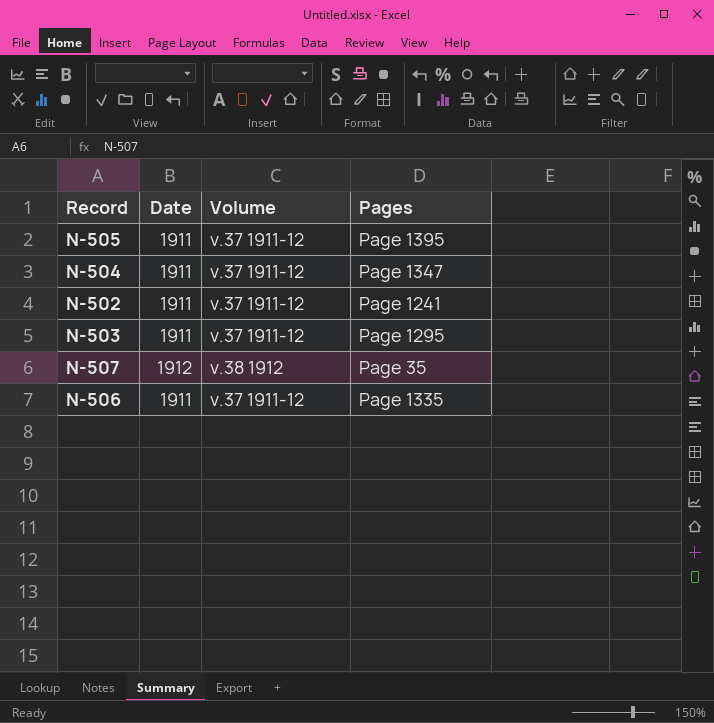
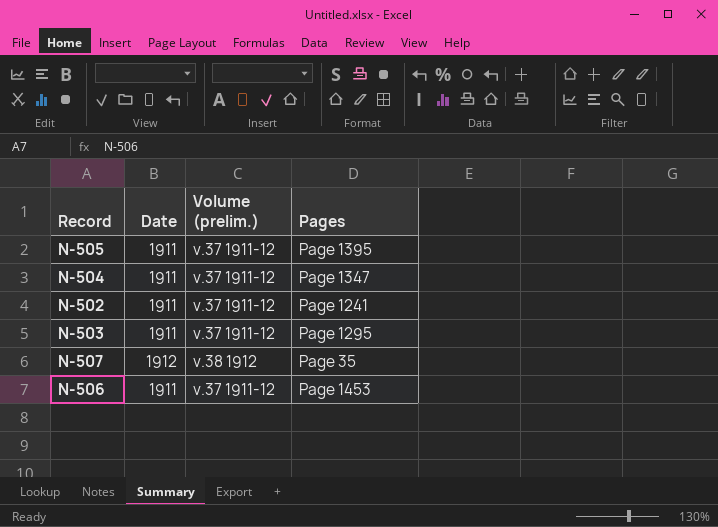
column name: Volume -> Volume (prelim.)
N-506 | Pages: Page 1335 -> Page 1453

